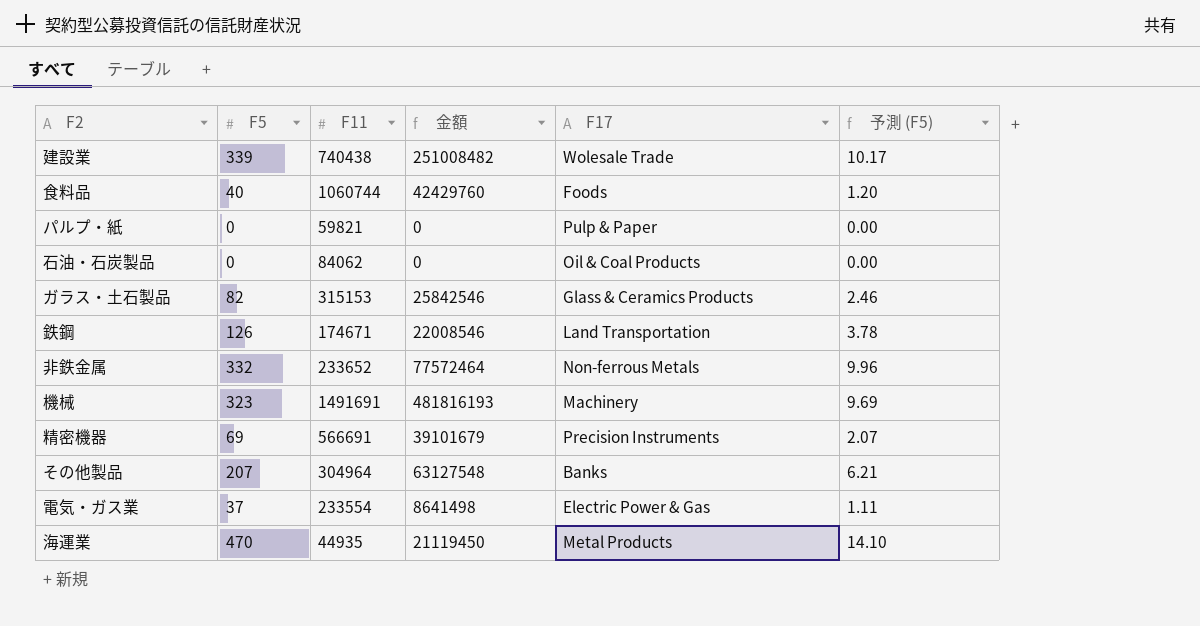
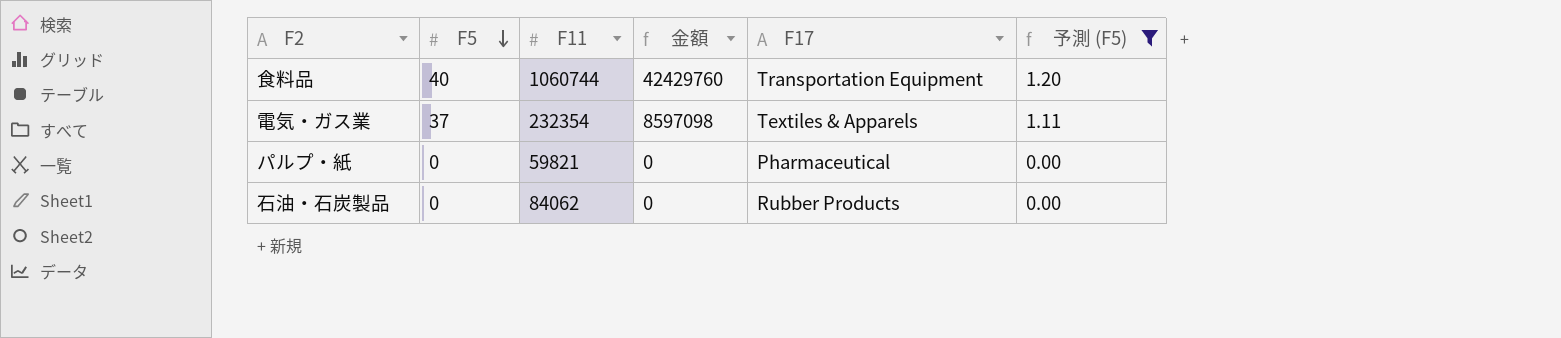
filter: none -> 予測 (F5) <= 1.20
row order: none -> F5 descending
食料品 | F17: Foods -> Transportation Equipment
電気・ガス業 | F11: 233554 -> 232354
電気・ガス業 | 金額: 8641498 -> 8597098
電気・ガス業 | F17: Electric Power & Gas -> Textiles & Apparels
パルプ・紙 | F17: Pulp & Paper -> Pharmaceutical
石油・石炭製品 | F17: Oil & Coal Products -> Rubber Products

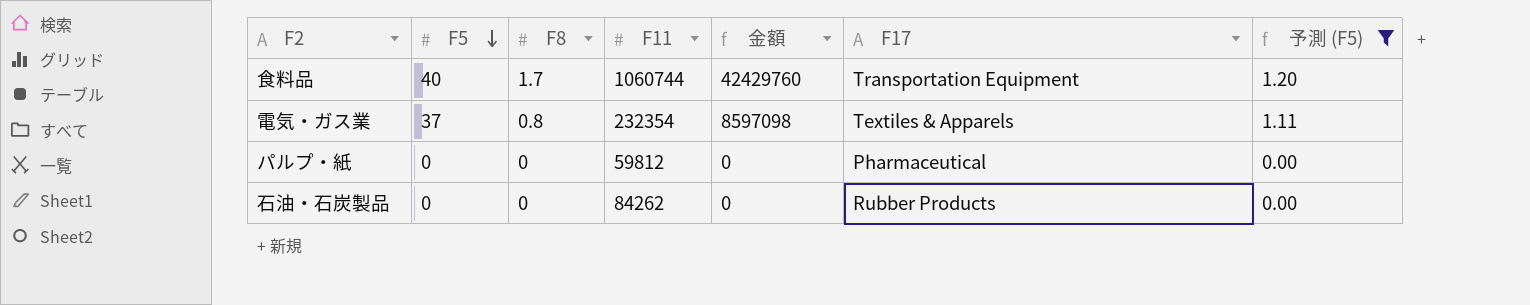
column F8 | position: none -> 3
パルプ・紙 | F11: 59821 -> 59812
石油・石炭製品 | F11: 84062 -> 84262

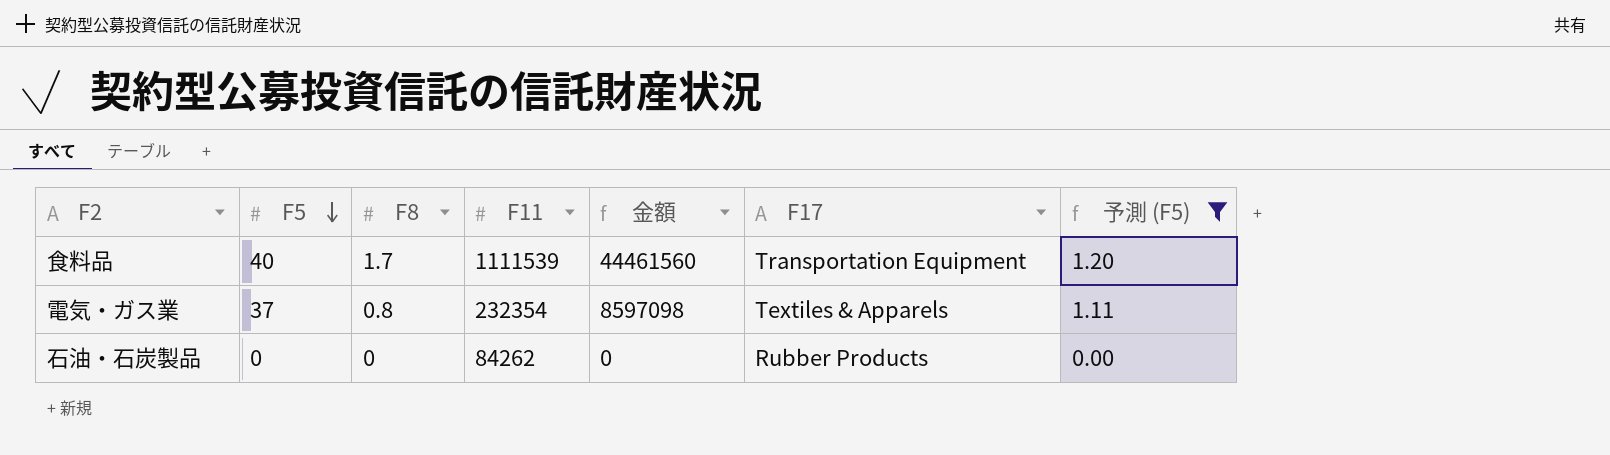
row パルプ・紙: 0 | 0 | 59812 | 0 | Pharmaceutical | 0.00 -> none
食料品 | F11: 1060744 -> 1111539
食料品 | 金額: 42429760 -> 44461560

